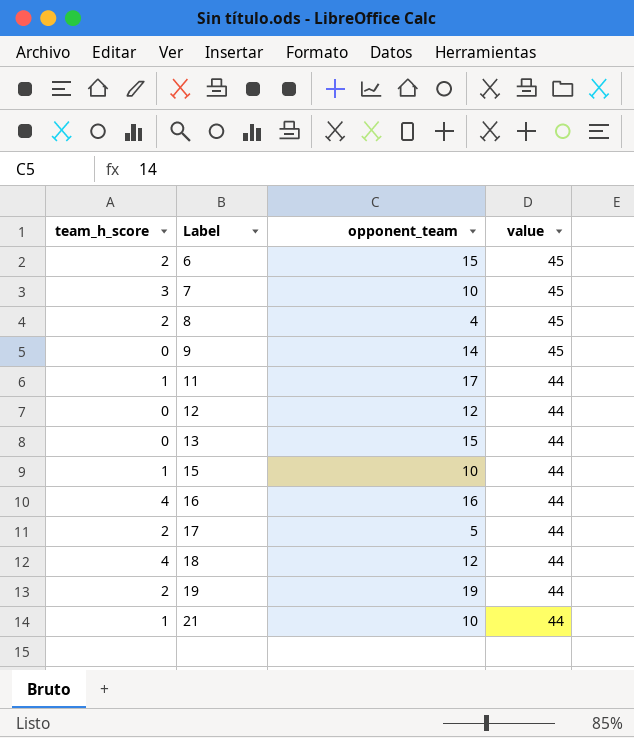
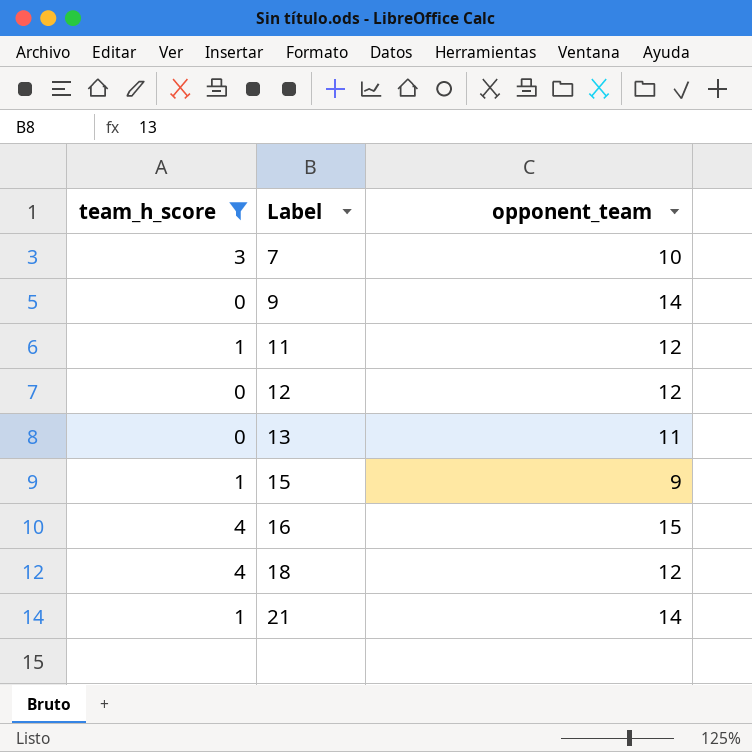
filter: none -> team_h_score != 2
column value | position: 4 -> none
11 | opponent_team: 17 -> 12
13 | opponent_team: 15 -> 11
15 | opponent_team: 10 -> 9
16 | opponent_team: 16 -> 15
21 | opponent_team: 10 -> 14

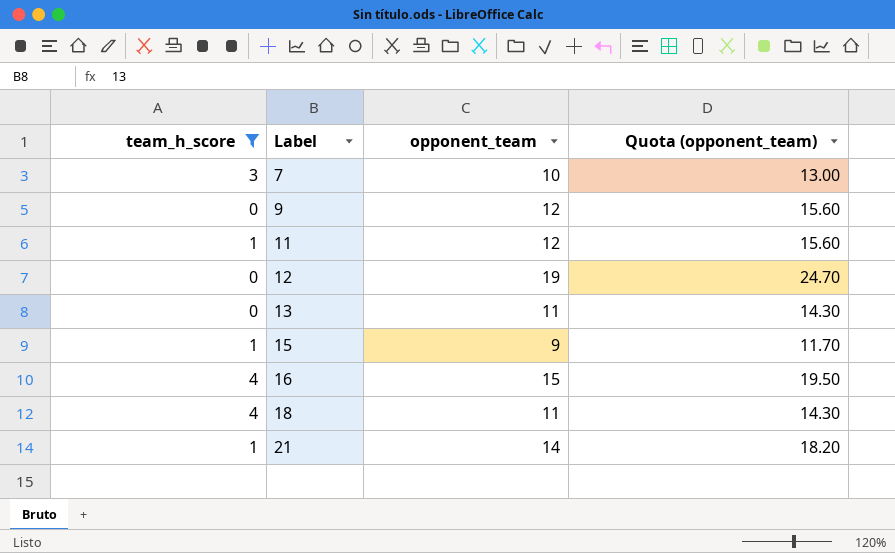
column Quota (opponent_team) | formula: none -> [opponent_team] * 1.3
9 | opponent_team: 14 -> 12
12 | opponent_team: 12 -> 19
18 | opponent_team: 12 -> 11

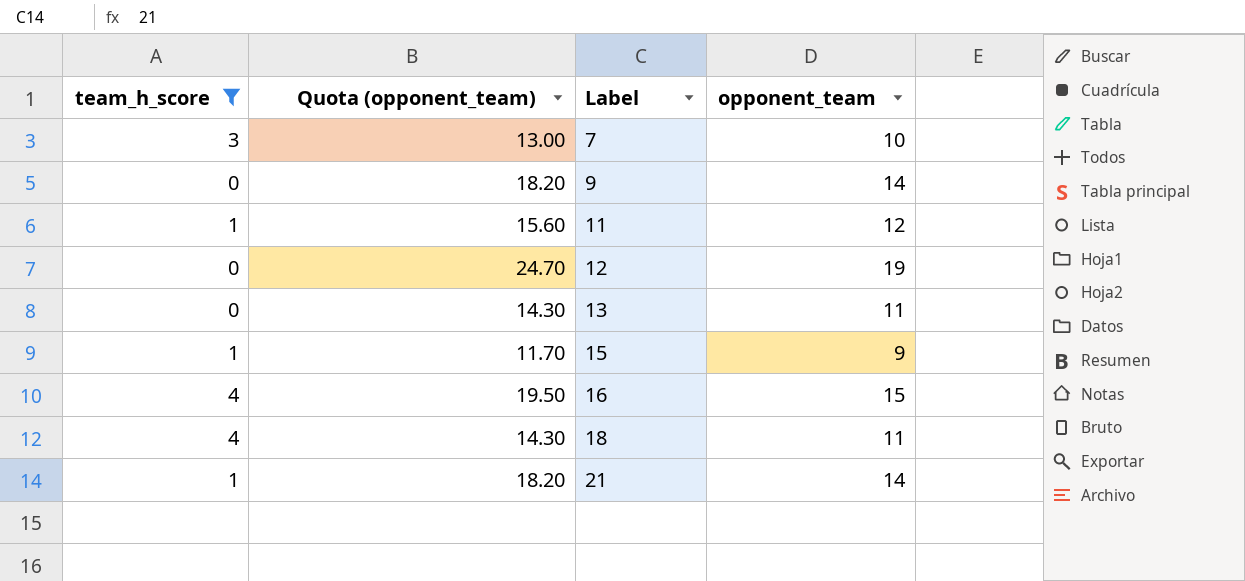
column Quota (opponent_team) | position: 4 -> 2
9 | Quota (opponent_team): 15.60 -> 18.20
9 | opponent_team: 12 -> 14

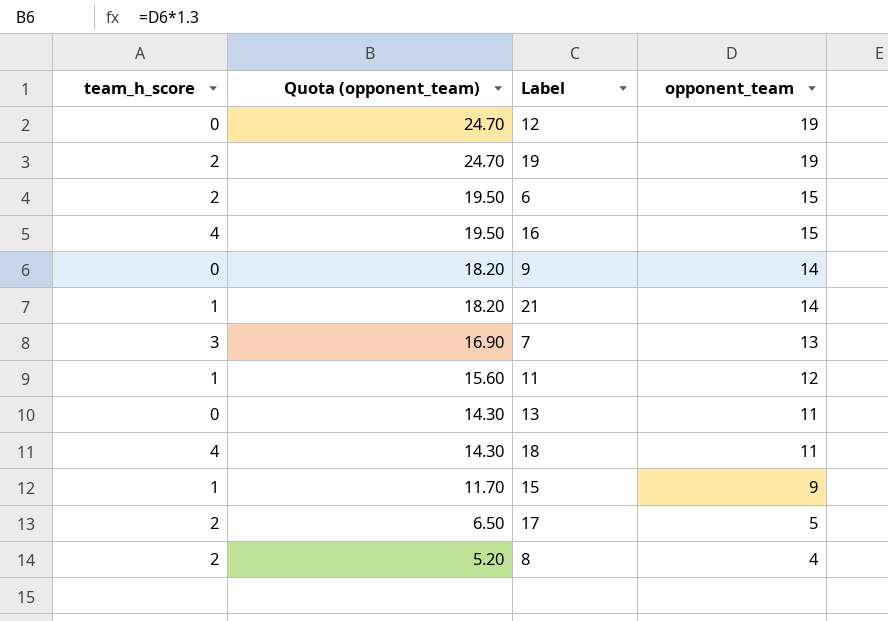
filter: team_h_score != 2 -> none
row order: Label ascending -> Quota (opponent_team) descending
7 | Quota (opponent_team): 13.00 -> 16.90
7 | opponent_team: 10 -> 13

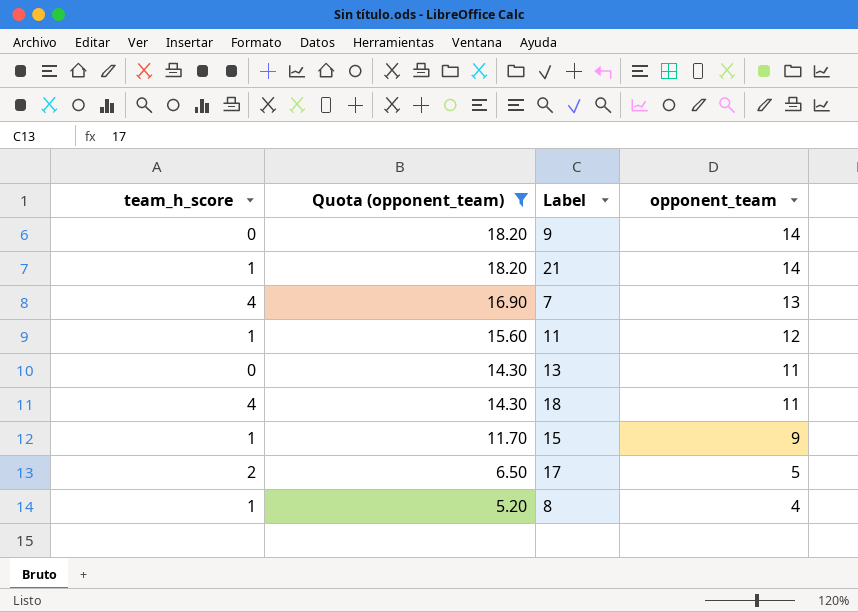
filter: none -> Quota (opponent_team) <= 18.20
7 | team_h_score: 3 -> 4
8 | team_h_score: 2 -> 1

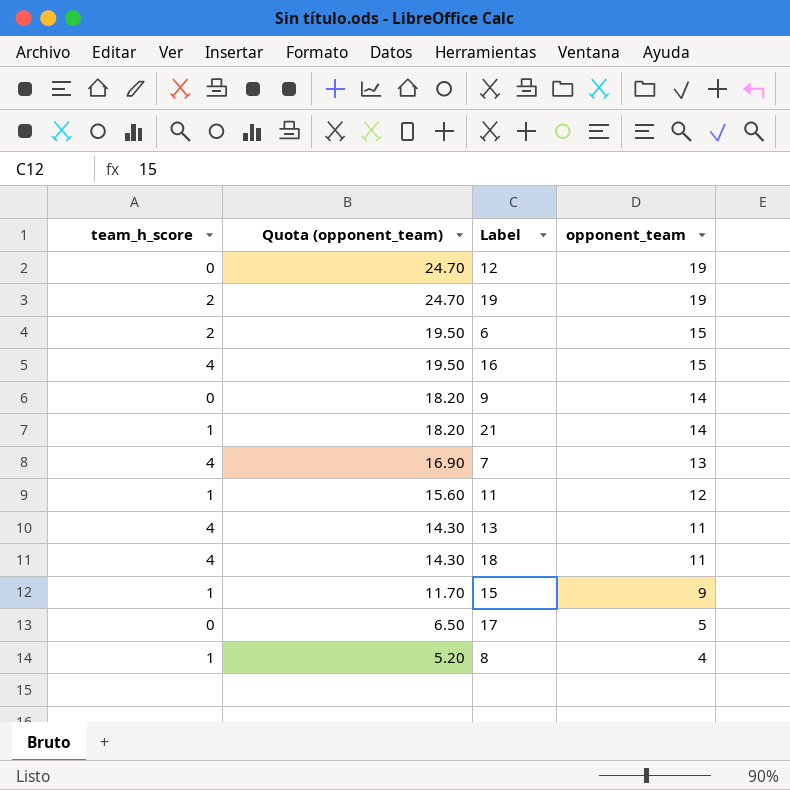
filter: Quota (opponent_team) <= 18.20 -> none
13 | team_h_score: 0 -> 4
17 | team_h_score: 2 -> 0

